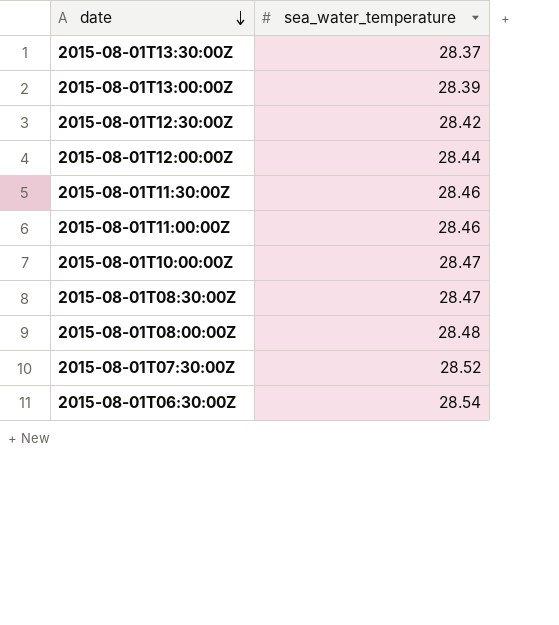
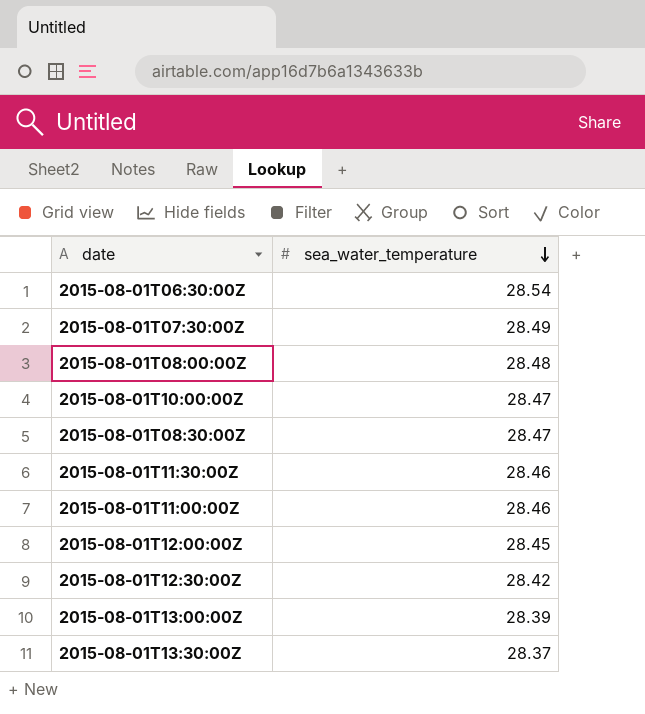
row order: date descending -> sea_water_temperature descending
2015-08-01T07:30:00Z | sea_water_temperature: 28.52 -> 28.49
2015-08-01T12:00:00Z | sea_water_temperature: 28.44 -> 28.45

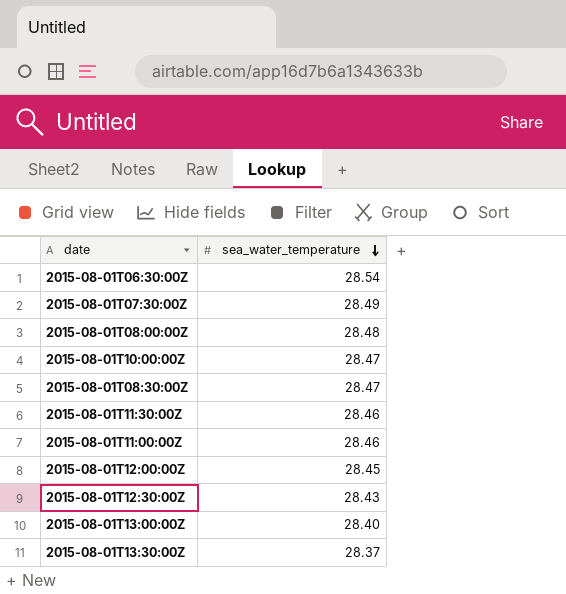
2015-08-01T12:30:00Z | sea_water_temperature: 28.42 -> 28.43
2015-08-01T13:00:00Z | sea_water_temperature: 28.39 -> 28.40

